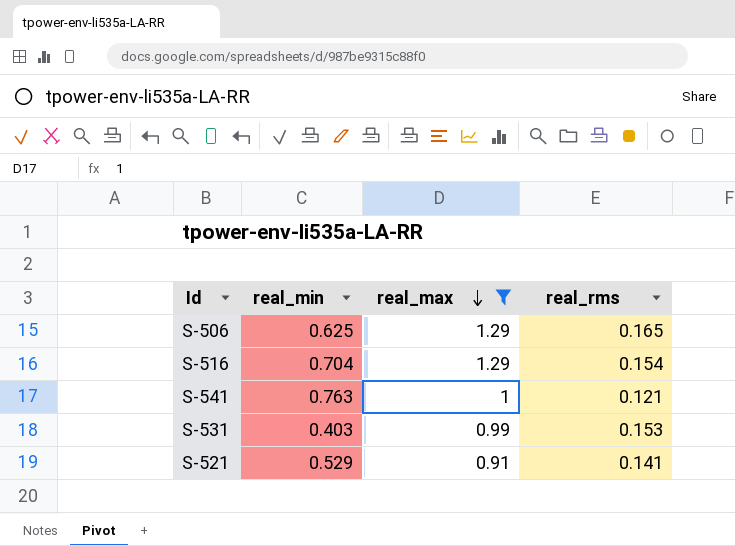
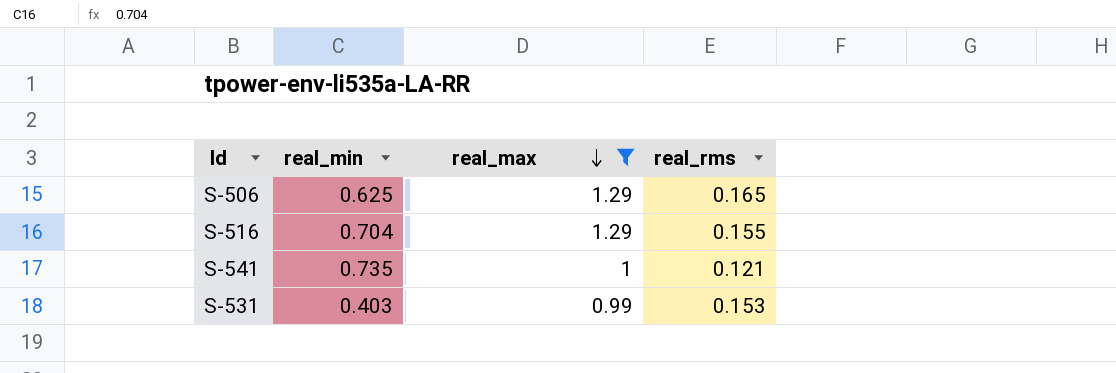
row S-521: 0.529 | 0.91 | 0.141 -> none
S-516 | real_rms: 0.154 -> 0.155
S-541 | real_min: 0.763 -> 0.735

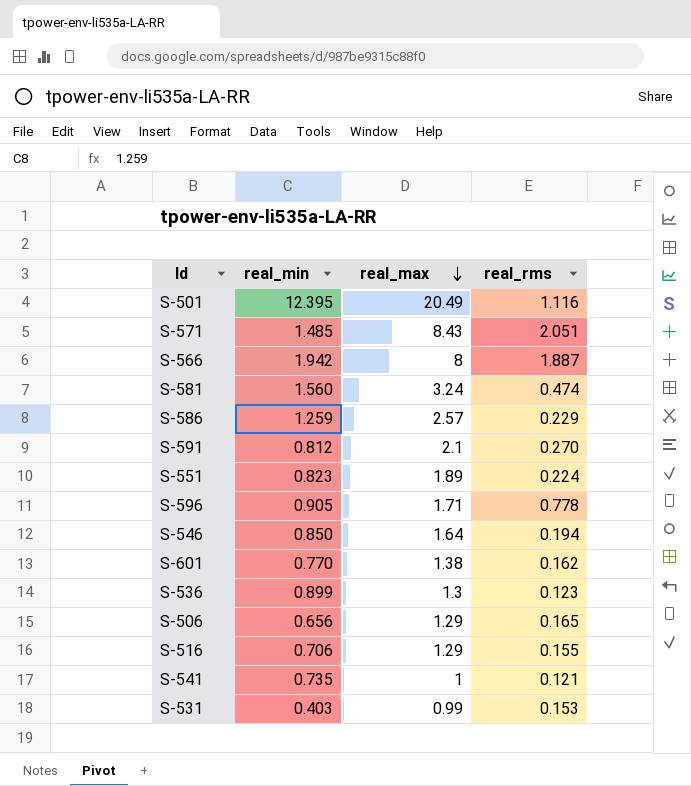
filter: real_max <= 1.29 -> none
S-506 | real_min: 0.625 -> 0.656
S-516 | real_min: 0.704 -> 0.706

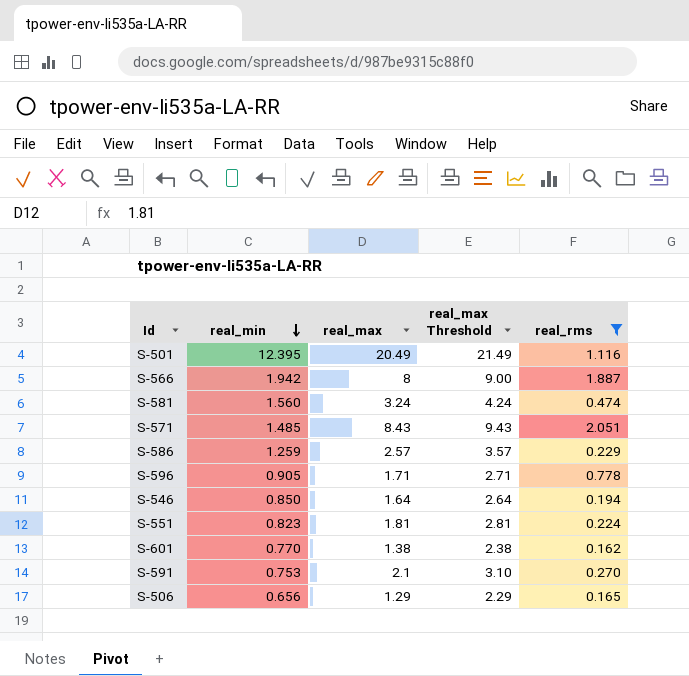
filter: none -> real_rms >= 0.162
row order: real_max descending -> real_min descending
column real_max Threshold | formula: none -> [real_max] + 1
S-551 | real_max: 1.89 -> 1.81
S-591 | real_min: 0.812 -> 0.753

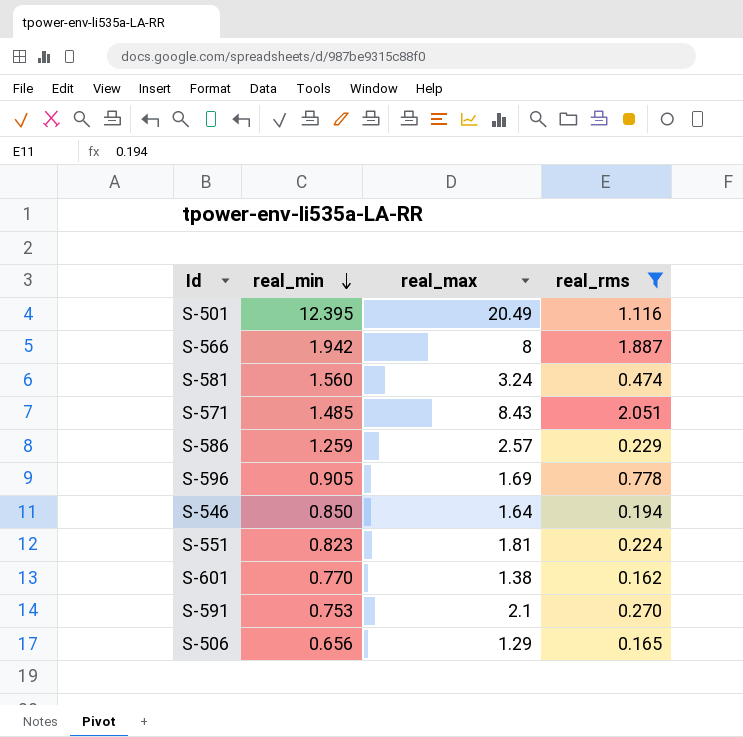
column real_max Threshold | formula: [real_max] + 1 -> none
S-596 | real_max: 1.71 -> 1.69

